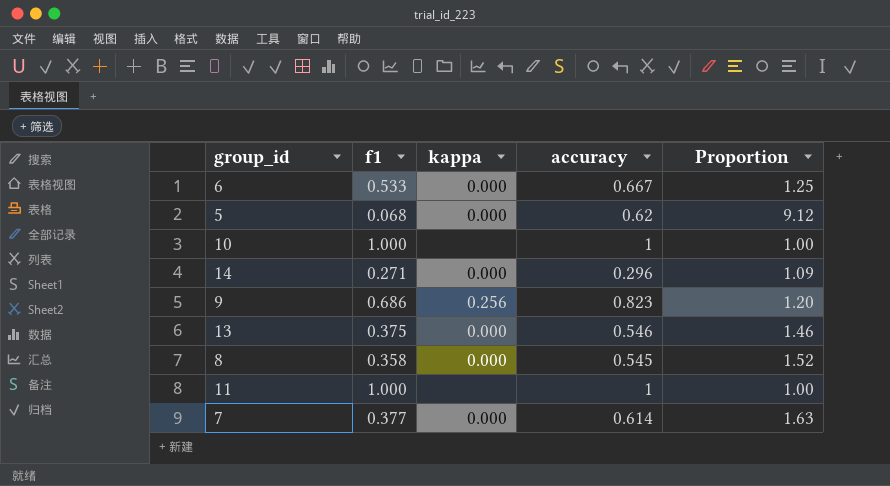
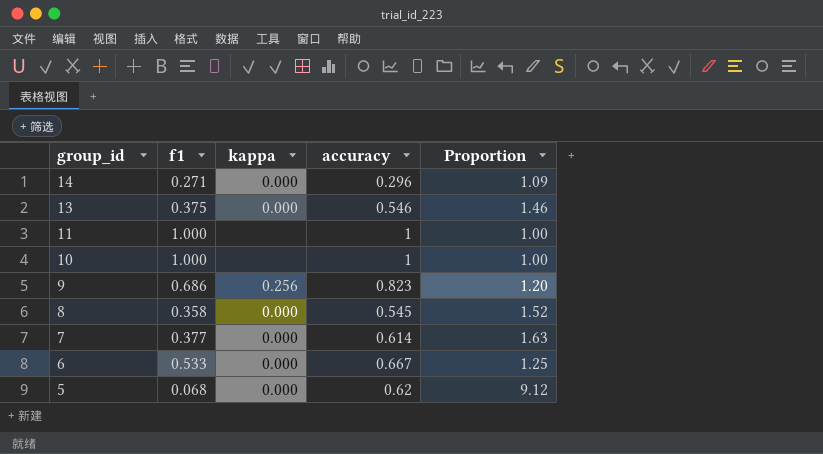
row order: none -> group_id descending

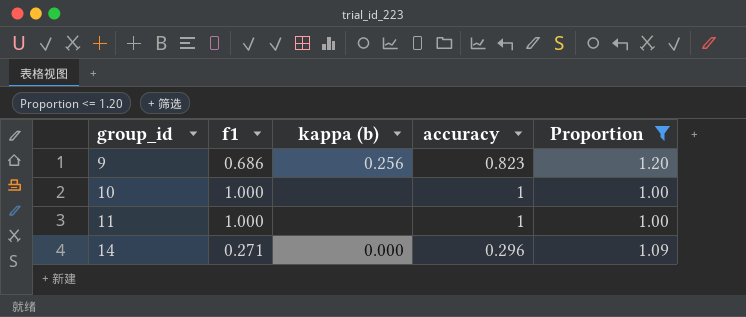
filter: none -> Proportion <= 1.20
row order: group_id descending -> group_id ascending
column name: kappa -> kappa (b)

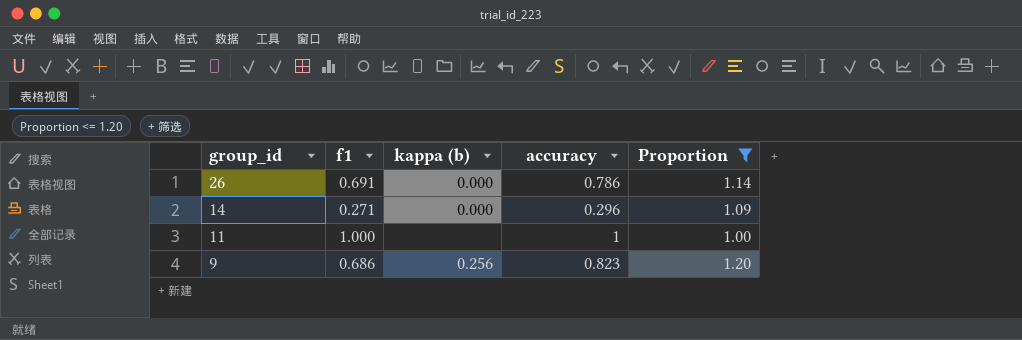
row order: group_id ascending -> group_id descending
row 10: 1.000 | none | 1 | 1.00 -> none
row 26: none -> 0.691 | 0.000 | 0.786 | 1.14

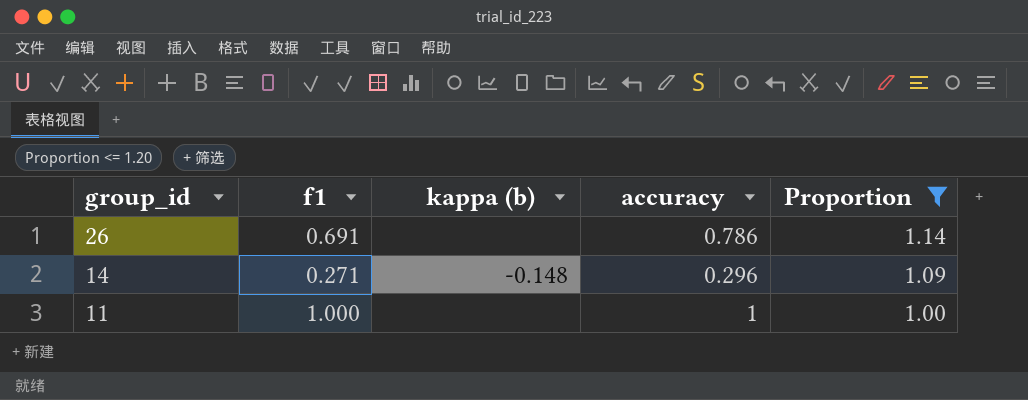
row 9: 0.686 | 0.256 | 0.823 | 1.20 -> none
26 | kappa (b): 0.000 -> none
14 | kappa (b): 0.000 -> -0.148

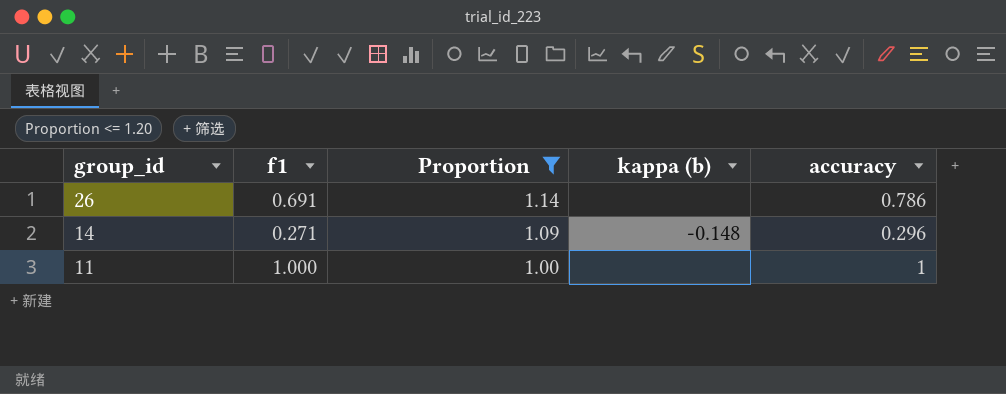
column Proportion | position: 5 -> 3

